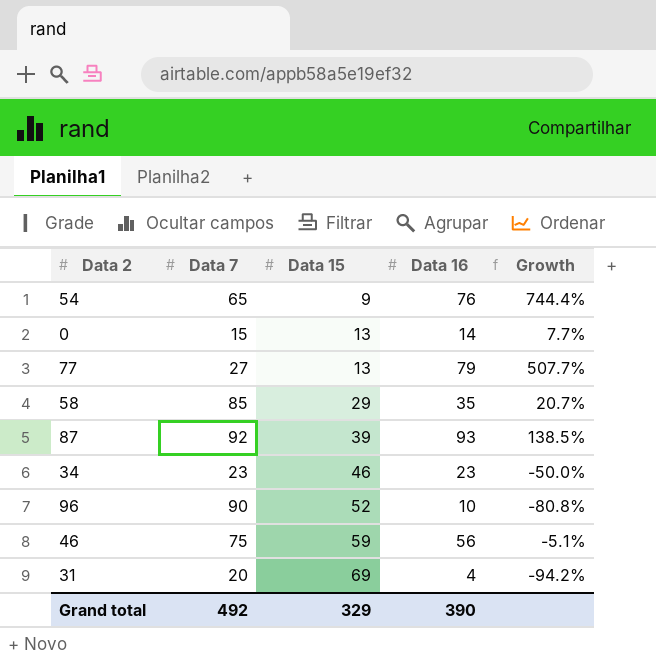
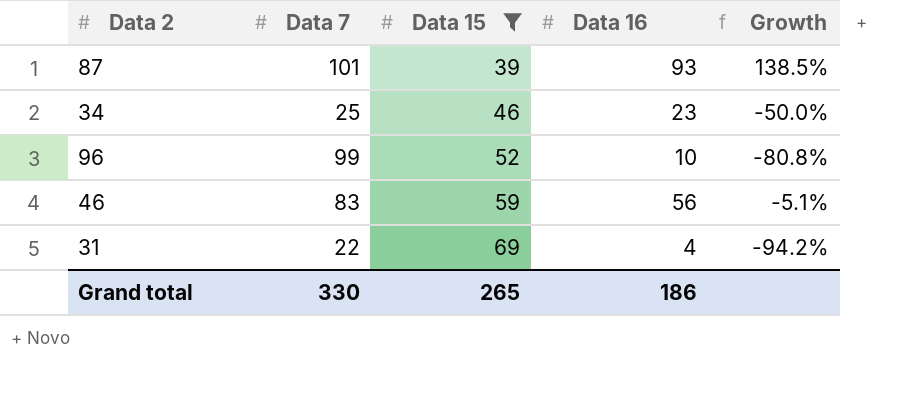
filter: none -> Data 15 >= 39
87 | Data 7: 92 -> 101
34 | Data 7: 23 -> 25
96 | Data 7: 90 -> 99
46 | Data 7: 75 -> 83
31 | Data 7: 20 -> 22
Grand total | Data 7: 492 -> 330
Grand total | Data 15: 329 -> 265
Grand total | Data 16: 390 -> 186

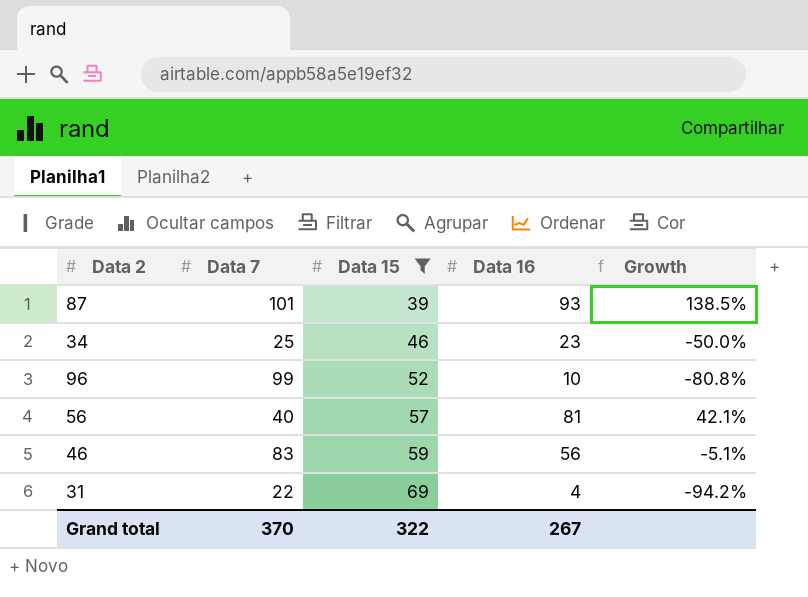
row 56: none -> 40 | 57 | 81 | 42.1%
Grand total | Data 7: 330 -> 370
Grand total | Data 15: 265 -> 322
Grand total | Data 16: 186 -> 267

